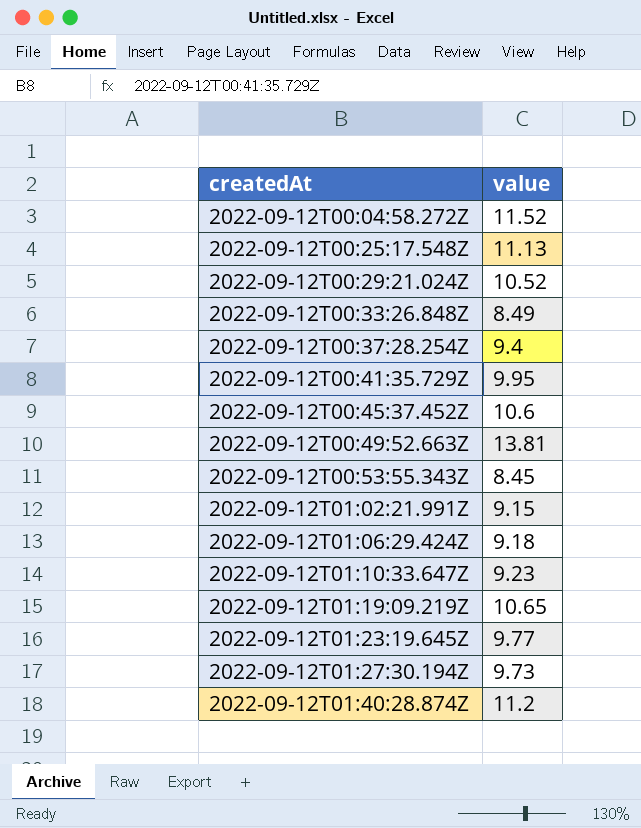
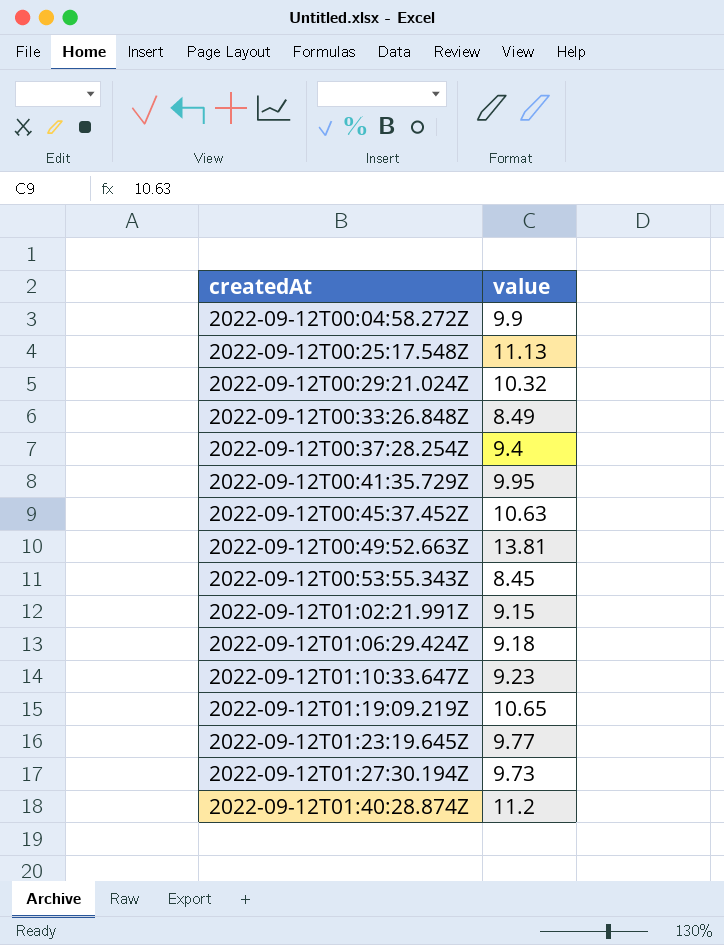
2022-09-12T00:04:58.272Z | value: 11.52 -> 9.9
2022-09-12T00:29:21.024Z | value: 10.52 -> 10.32
2022-09-12T00:45:37.452Z | value: 10.6 -> 10.63

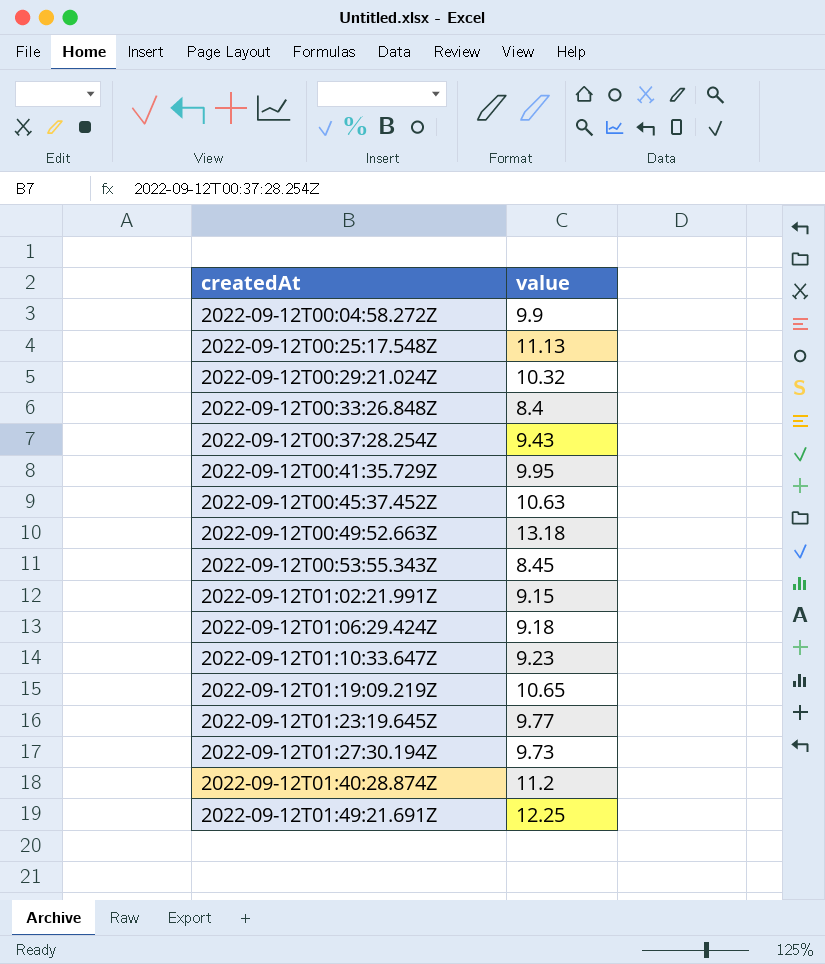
2022-09-12T00:33:26.848Z | value: 8.49 -> 8.4
2022-09-12T00:37:28.254Z | value: 9.4 -> 9.43
2022-09-12T00:49:52.663Z | value: 13.81 -> 13.18
row 2022-09-12T01:49:21.691Z: none -> 12.25

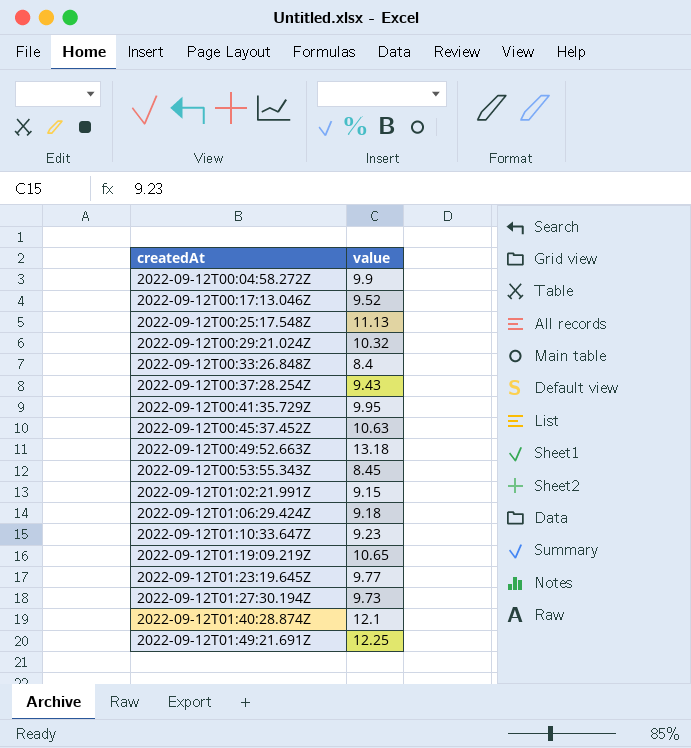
row 2022-09-12T00:17:13.046Z: none -> 9.52
2022-09-12T01:40:28.874Z | value: 11.2 -> 12.1

